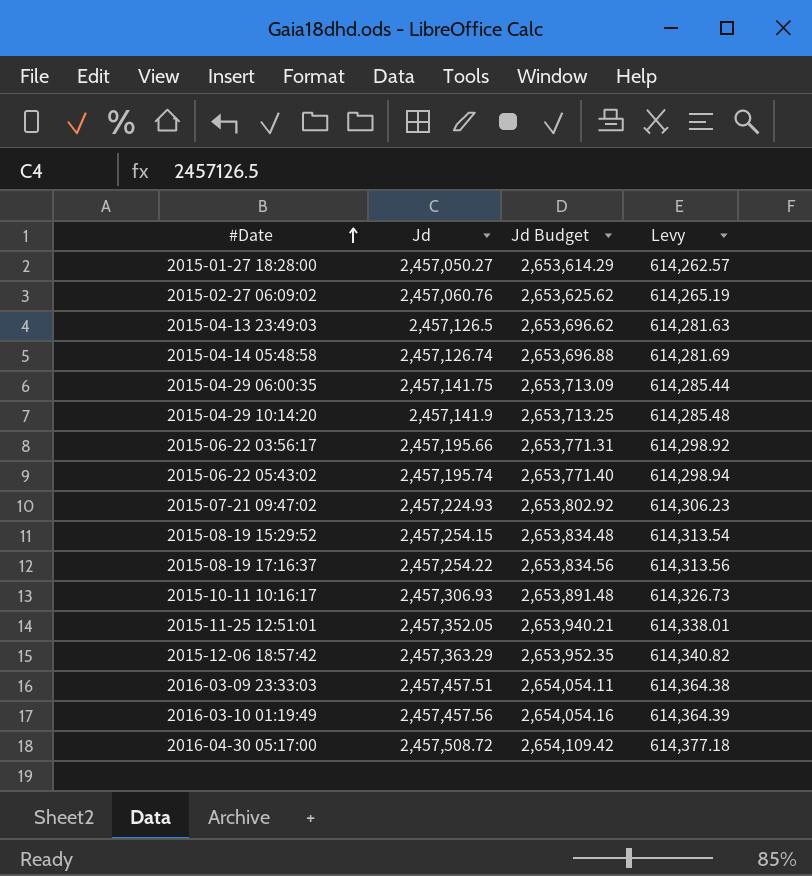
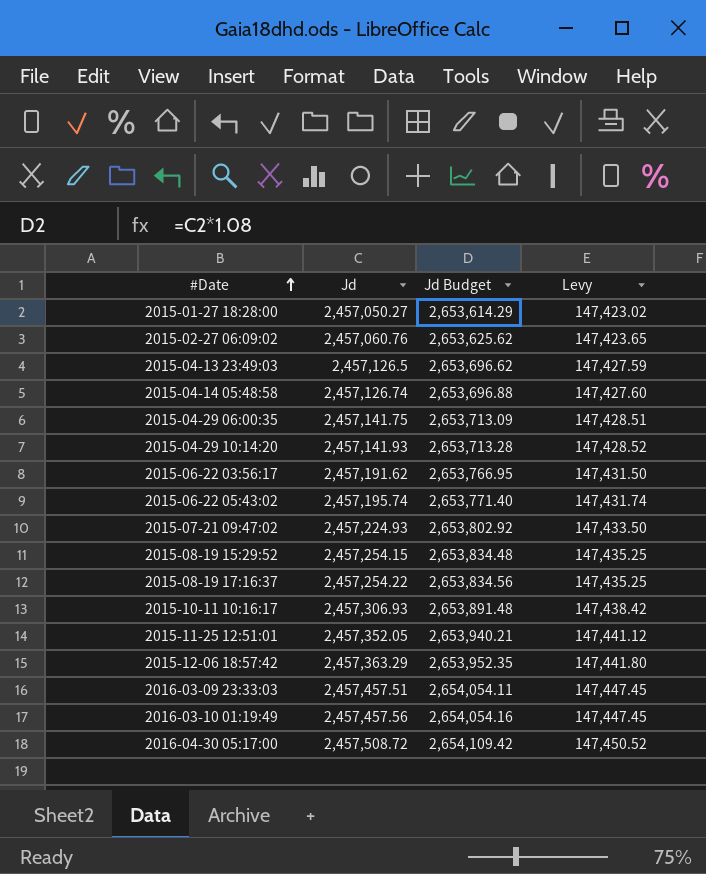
column Levy | formula: [Jd] * 0.25 -> [Jd] * 0.06
2015-04-29 10:14:20 | Jd: 2,457,141.9 -> 2,457,141.93
2015-04-29 10:14:20 | Jd Budget: 2,653,713.25 -> 2,653,713.28
2015-06-22 03:56:17 | Jd: 2,457,195.66 -> 2,457,191.62
2015-06-22 03:56:17 | Jd Budget: 2,653,771.31 -> 2,653,766.95

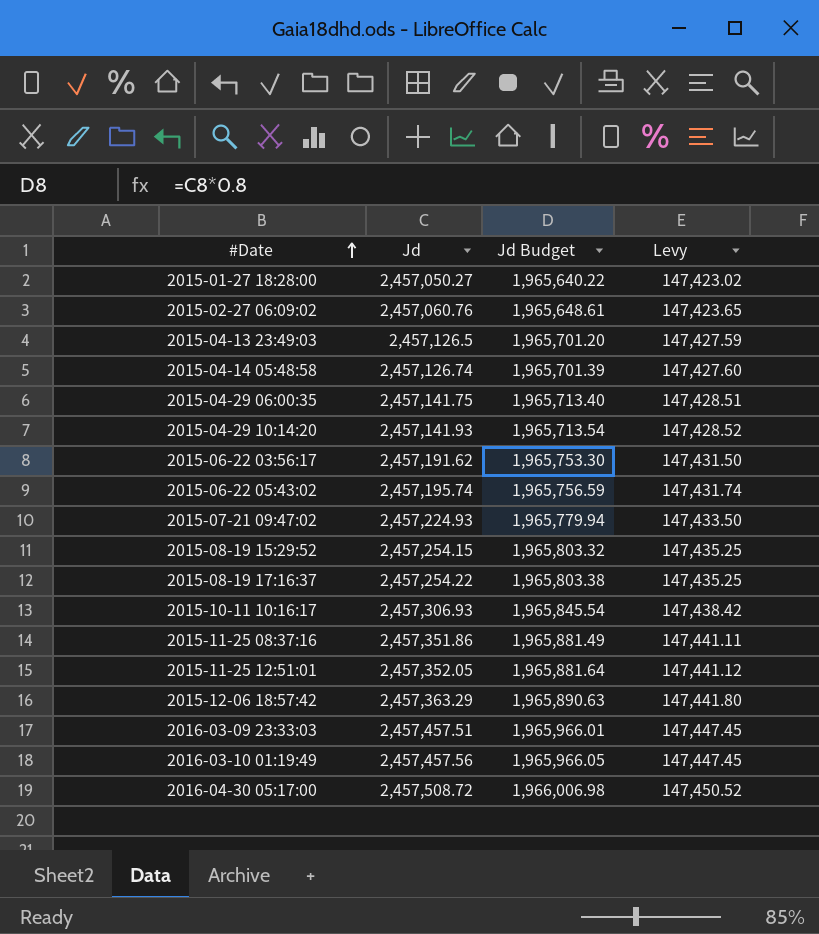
column Jd Budget | formula: [Jd] * 1.08 -> [Jd] * 0.8
row 2015-11-25 08:37:16: none -> 2,457,351.86 | 1,965,881.49 | 147,441.11

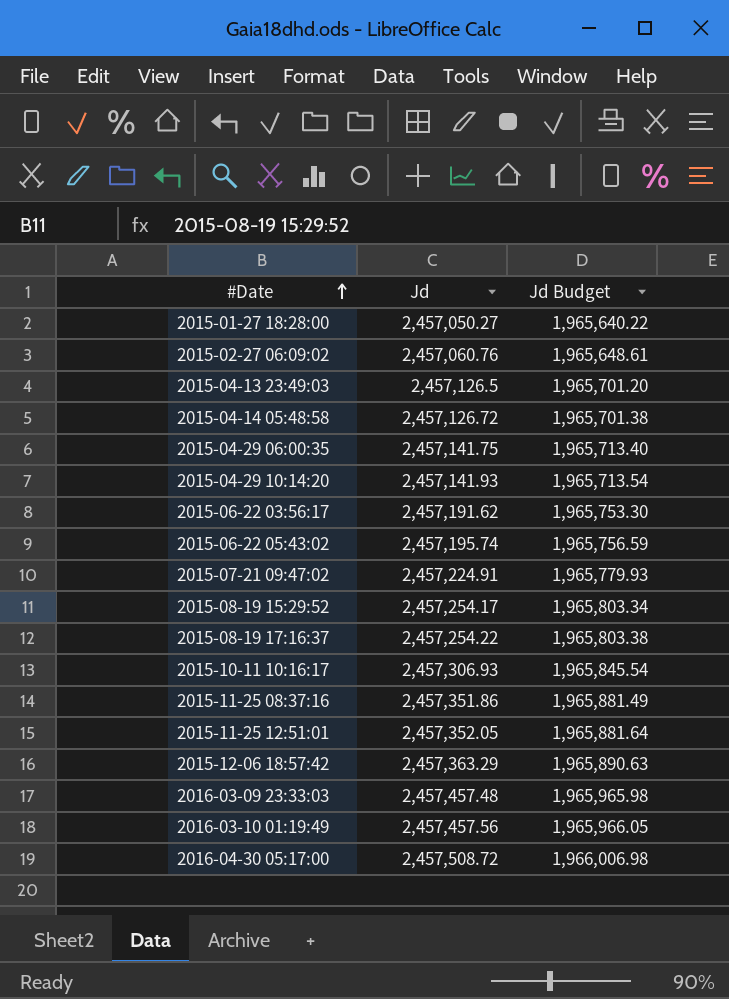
column Levy | formula: [Jd] * 0.06 -> none
2015-04-14 05:48:58 | Jd: 2,457,126.74 -> 2,457,126.72
2015-04-14 05:48:58 | Jd Budget: 1,965,701.39 -> 1,965,701.38
2015-07-21 09:47:02 | Jd: 2,457,224.93 -> 2,457,224.91
2015-07-21 09:47:02 | Jd Budget: 1,965,779.94 -> 1,965,779.93
2015-08-19 15:29:52 | Jd: 2,457,254.15 -> 2,457,254.17
2015-08-19 15:29:52 | Jd Budget: 1,965,803.32 -> 1,965,803.34
2016-03-09 23:33:03 | Jd: 2,457,457.51 -> 2,457,457.48
2016-03-09 23:33:03 | Jd Budget: 1,965,966.01 -> 1,965,965.98

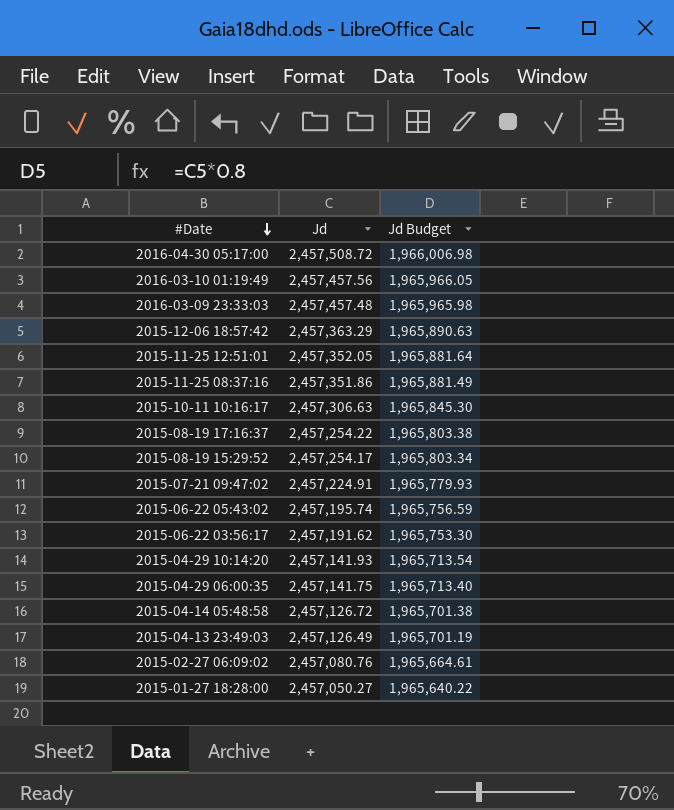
row order: #Date ascending -> #Date descending
2015-10-11 10:16:17 | Jd: 2,457,306.93 -> 2,457,306.63
2015-10-11 10:16:17 | Jd Budget: 1,965,845.54 -> 1,965,845.30
2015-04-13 23:49:03 | Jd: 2,457,126.5 -> 2,457,126.49
2015-04-13 23:49:03 | Jd Budget: 1,965,701.20 -> 1,965,701.19
2015-02-27 06:09:02 | Jd: 2,457,060.76 -> 2,457,080.76
2015-02-27 06:09:02 | Jd Budget: 1,965,648.61 -> 1,965,664.61

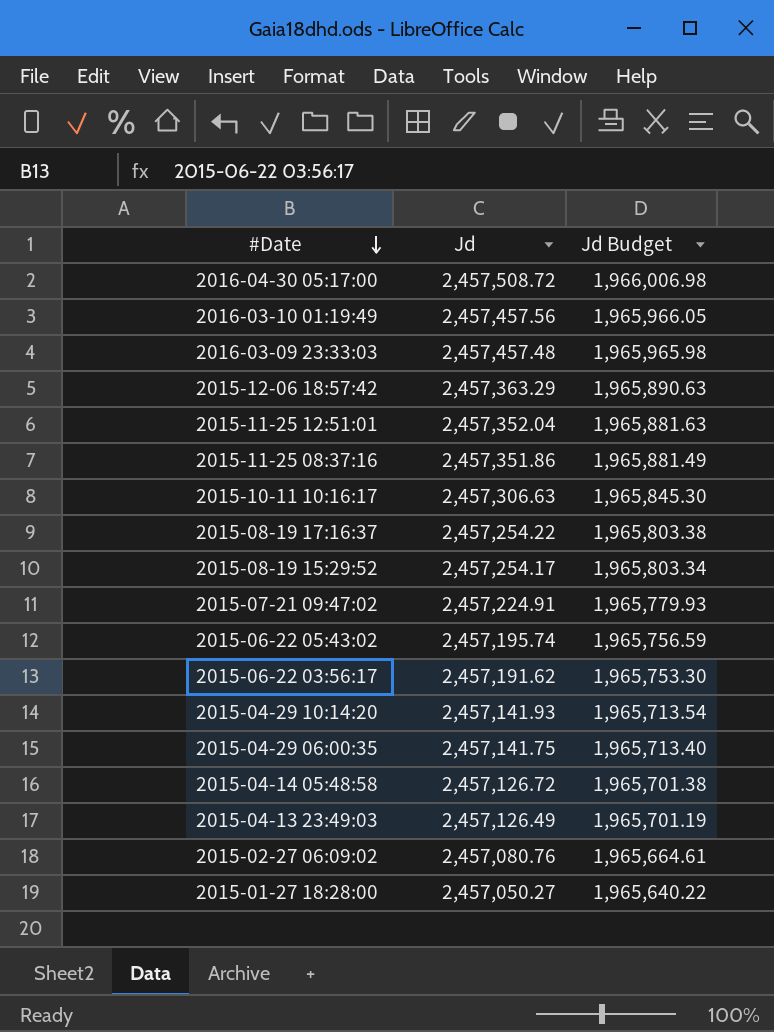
2015-11-25 12:51:01 | Jd: 2,457,352.05 -> 2,457,352.04
2015-11-25 12:51:01 | Jd Budget: 1,965,881.64 -> 1,965,881.63

